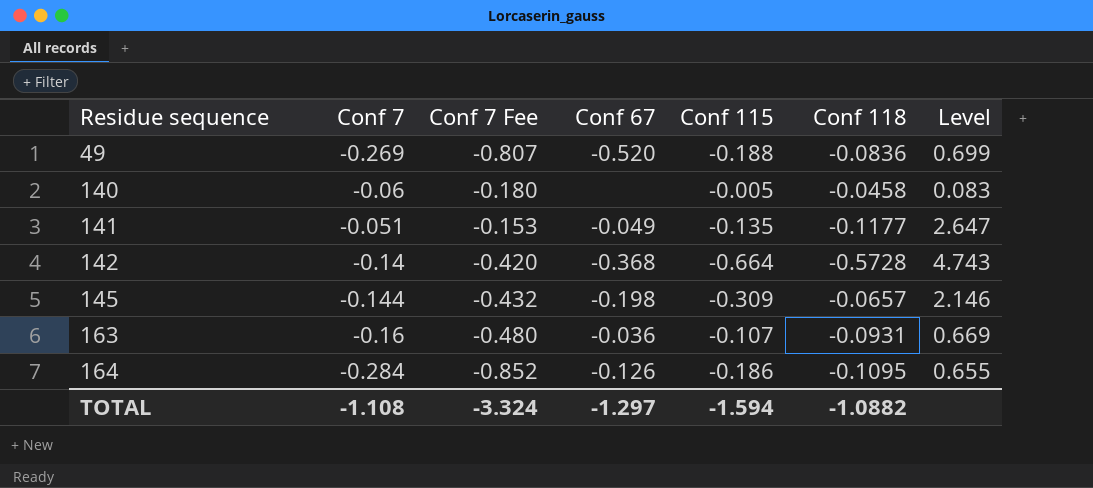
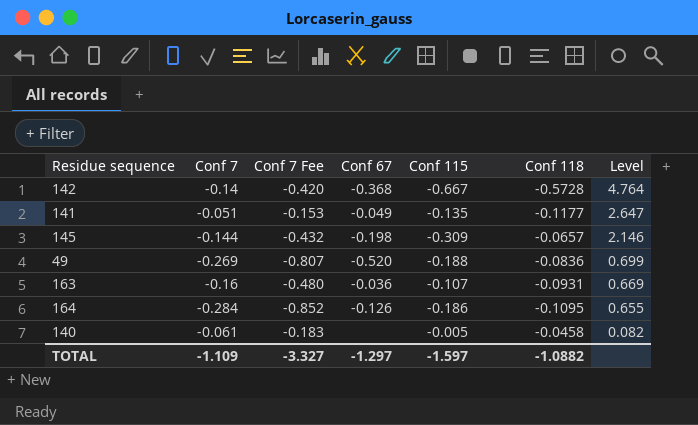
row order: Residue sequence ascending -> Level descending
142 | Conf 115: -0.664 -> -0.667
142 | Level: 4.743 -> 4.764
140 | Conf 7: -0.06 -> -0.061
140 | Conf 7 Fee: -0.180 -> -0.183
140 | Level: 0.083 -> 0.082
TOTAL | Conf 7: -1.108 -> -1.109
TOTAL | Conf 7 Fee: -3.324 -> -3.327
TOTAL | Conf 115: -1.594 -> -1.597

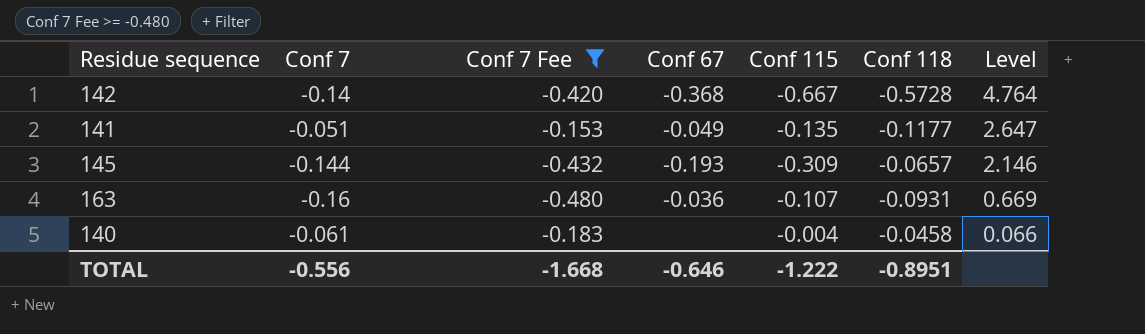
filter: none -> Conf 7 Fee >= -0.480
145 | Conf 67: -0.198 -> -0.193
140 | Conf 115: -0.005 -> -0.004
140 | Level: 0.082 -> 0.066
TOTAL | Conf 7: -1.109 -> -0.556
TOTAL | Conf 7 Fee: -3.327 -> -1.668
TOTAL | Conf 67: -1.297 -> -0.646
TOTAL | Conf 115: -1.597 -> -1.222
TOTAL | Conf 118: -1.0882 -> -0.8951

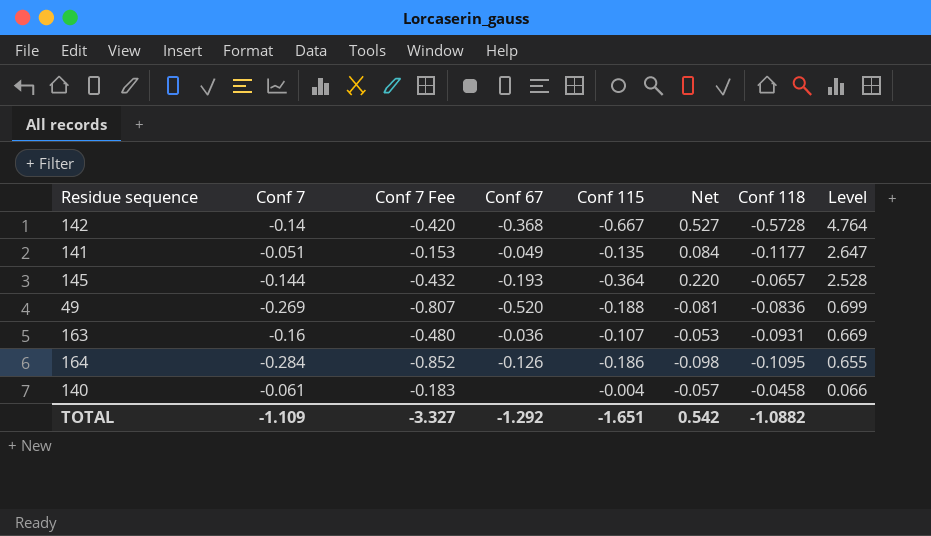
filter: Conf 7 Fee >= -0.480 -> none
column Net | formula: none -> [Conf 7] - [Conf 115]
145 | Conf 115: -0.309 -> -0.364
145 | Level: 2.146 -> 2.528
TOTAL | Conf 7: -0.556 -> -1.109
TOTAL | Conf 7 Fee: -1.668 -> -3.327
TOTAL | Conf 67: -0.646 -> -1.292
TOTAL | Conf 115: -1.222 -> -1.651
TOTAL | Conf 118: -0.8951 -> -1.0882

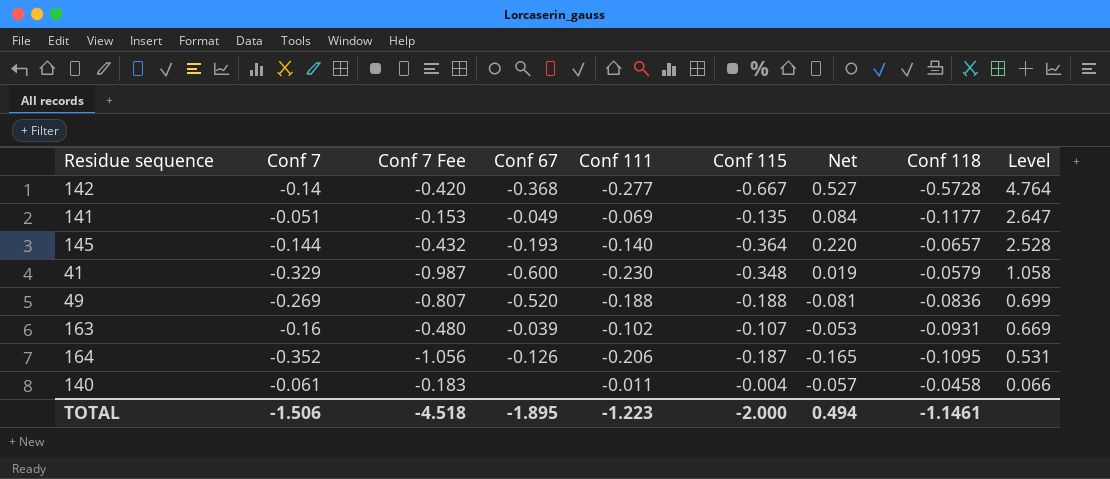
column Conf 111 | position: none -> 5
row 41: none -> -0.329 | -0.987 | -0.600 | -0.230 | -0.348 | 0.019 | -0.0579 | 1.058
163 | Conf 67: -0.036 -> -0.039
164 | Conf 7: -0.284 -> -0.352
164 | Conf 7 Fee: -0.852 -> -1.056
164 | Conf 115: -0.186 -> -0.187
164 | Net: -0.098 -> -0.165
164 | Level: 0.655 -> 0.531
TOTAL | Conf 7: -1.109 -> -1.506
TOTAL | Conf 7 Fee: -3.327 -> -4.518
TOTAL | Conf 67: -1.292 -> -1.895
TOTAL | Conf 115: -1.651 -> -2.000
TOTAL | Net: 0.542 -> 0.494
TOTAL | Conf 118: -1.0882 -> -1.1461

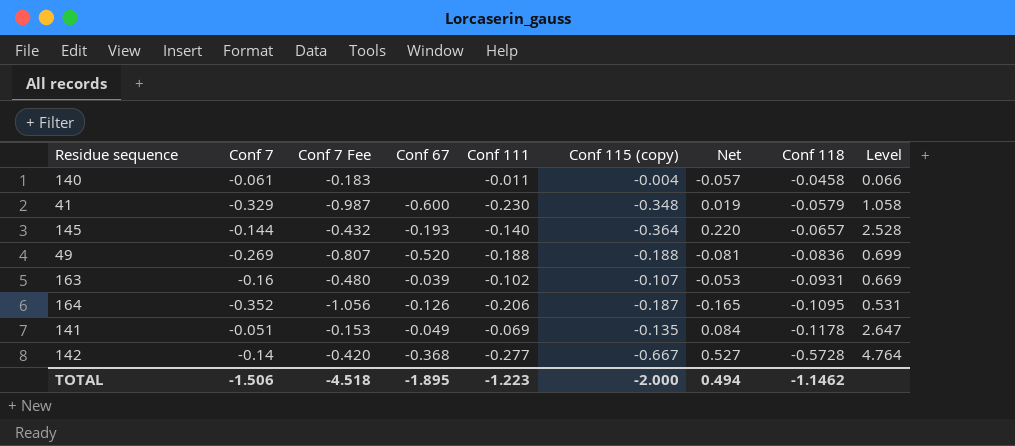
row order: Level descending -> Conf 118 descending
column name: Conf 115 -> Conf 115 (copy)
141 | Conf 118: -0.1177 -> -0.1178
TOTAL | Conf 118: -1.1461 -> -1.1462

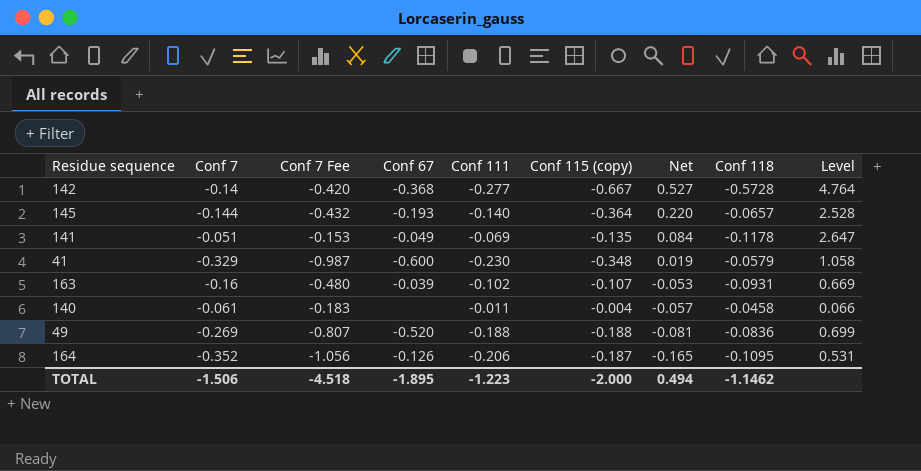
row order: Conf 118 descending -> Net descending

